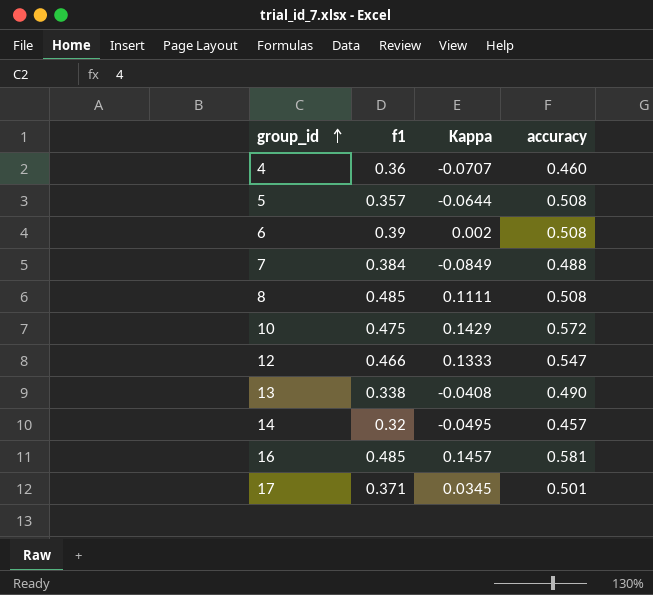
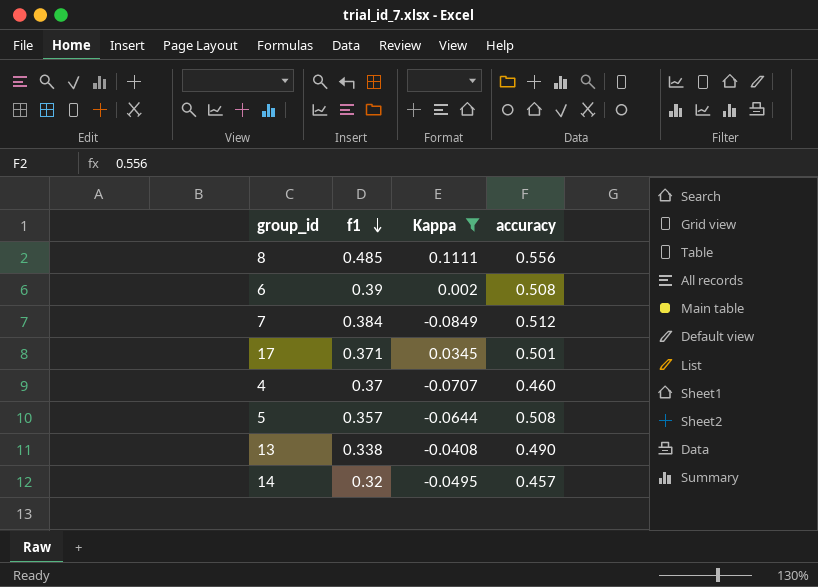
filter: none -> Kappa <= 0.1111
row order: group_id ascending -> f1 descending
8 | accuracy: 0.508 -> 0.556
7 | accuracy: 0.488 -> 0.512
4 | f1: 0.36 -> 0.37

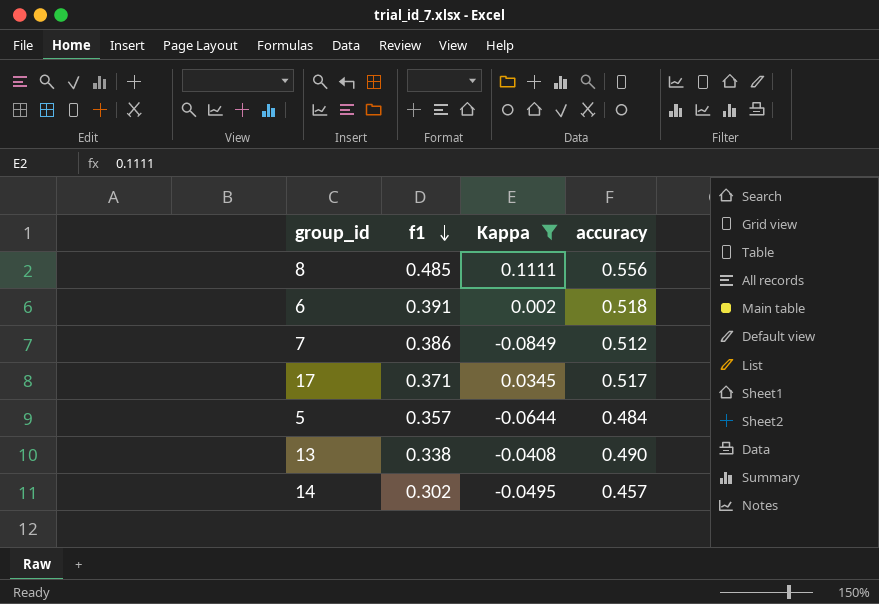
row 4: 0.37 | -0.0707 | 0.460 -> none
6 | f1: 0.39 -> 0.391
6 | accuracy: 0.508 -> 0.518
7 | f1: 0.384 -> 0.386
17 | accuracy: 0.501 -> 0.517
5 | accuracy: 0.508 -> 0.484
14 | f1: 0.32 -> 0.302

